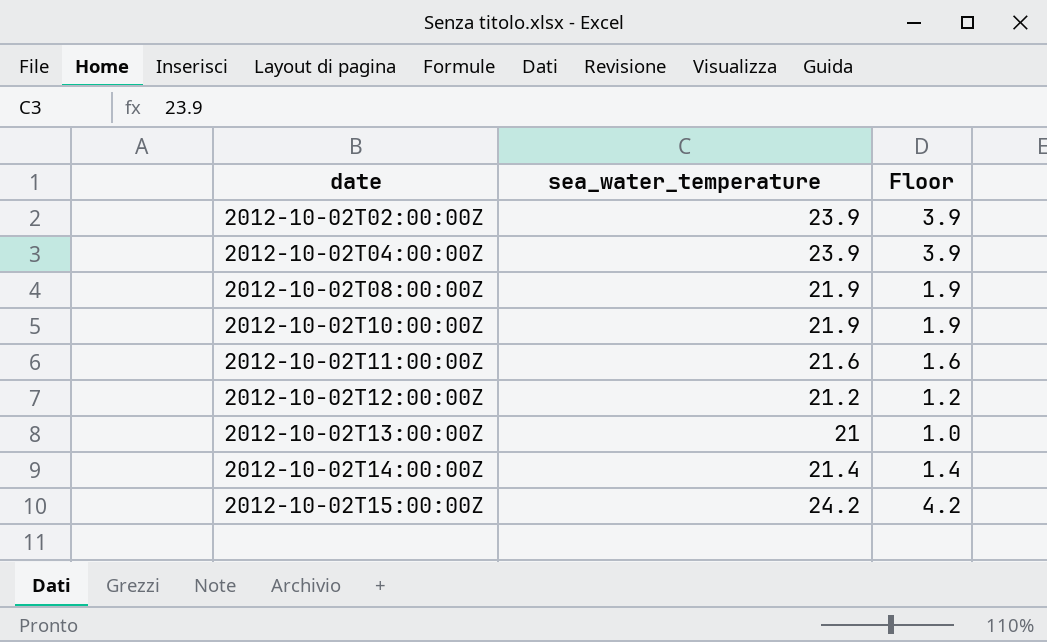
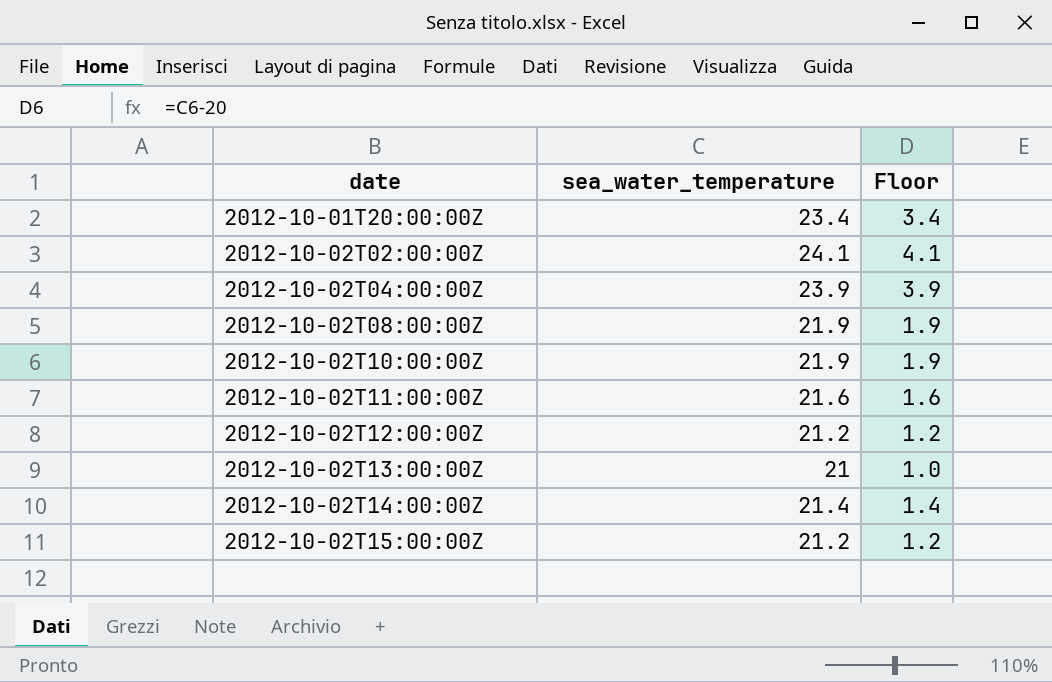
row 2012-10-01T20:00:00Z: none -> 23.4 | 3.4
2012-10-02T02:00:00Z | sea_water_temperature: 23.9 -> 24.1
2012-10-02T02:00:00Z | Floor: 3.9 -> 4.1
2012-10-02T15:00:00Z | sea_water_temperature: 24.2 -> 21.2
2012-10-02T15:00:00Z | Floor: 4.2 -> 1.2

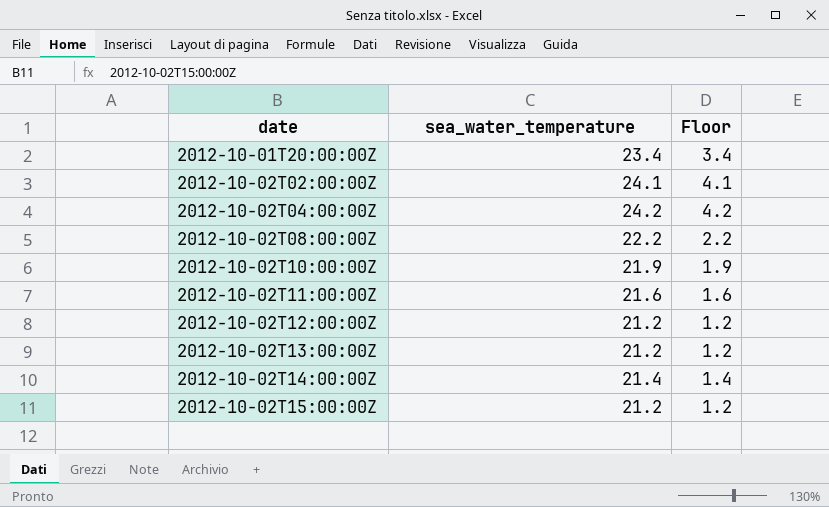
2012-10-02T04:00:00Z | sea_water_temperature: 23.9 -> 24.2
2012-10-02T04:00:00Z | Floor: 3.9 -> 4.2
2012-10-02T08:00:00Z | sea_water_temperature: 21.9 -> 22.2
2012-10-02T08:00:00Z | Floor: 1.9 -> 2.2
2012-10-02T13:00:00Z | sea_water_temperature: 21 -> 21.2
2012-10-02T13:00:00Z | Floor: 1.0 -> 1.2

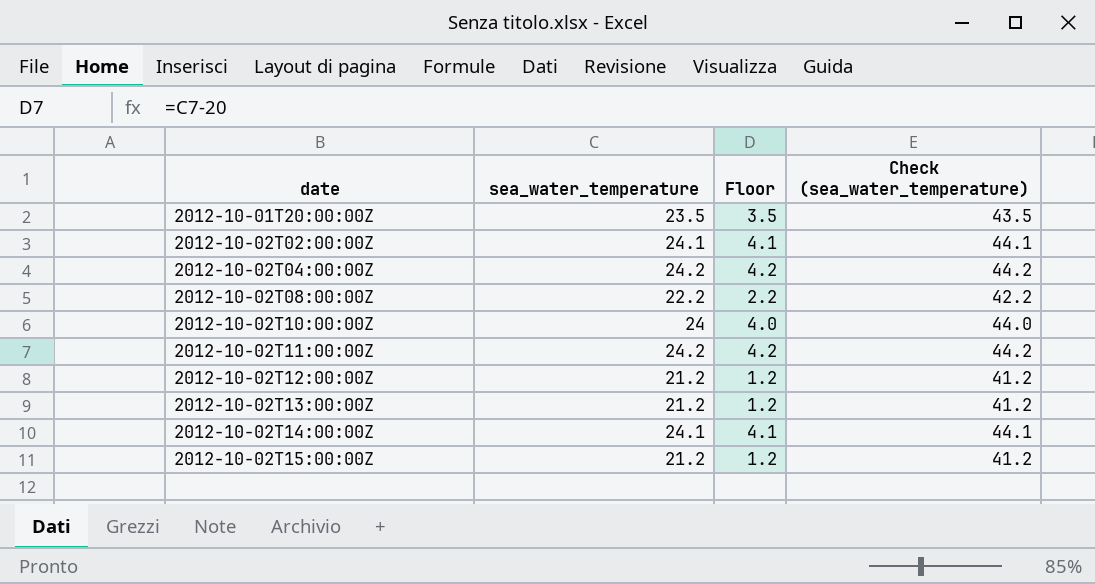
column Check (sea_water_temperature) | formula: none -> [sea_water_temperature] + 20
2012-10-01T20:00:00Z | sea_water_temperature: 23.4 -> 23.5
2012-10-01T20:00:00Z | Floor: 3.4 -> 3.5
2012-10-02T10:00:00Z | sea_water_temperature: 21.9 -> 24
2012-10-02T10:00:00Z | Floor: 1.9 -> 4.0
2012-10-02T11:00:00Z | sea_water_temperature: 21.6 -> 24.2
2012-10-02T11:00:00Z | Floor: 1.6 -> 4.2
2012-10-02T14:00:00Z | sea_water_temperature: 21.4 -> 24.1
2012-10-02T14:00:00Z | Floor: 1.4 -> 4.1

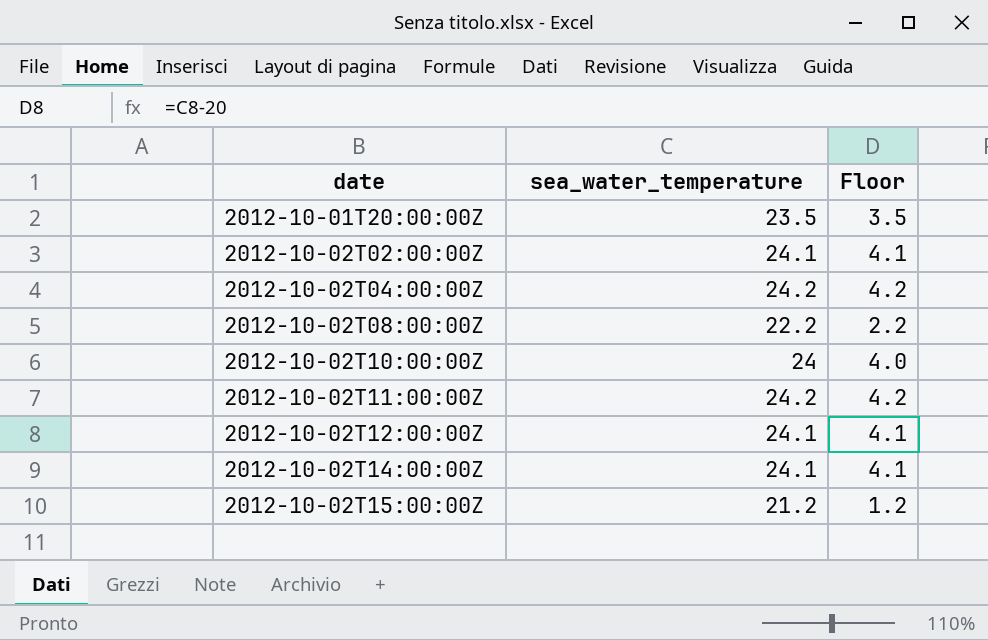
column Check (sea_water_temperature) | formula: [sea_water_temperature] + 20 -> none
row 2012-10-02T13:00:00Z: 21.2 | 1.2 | 41.2 -> none
2012-10-02T12:00:00Z | sea_water_temperature: 21.2 -> 24.1
2012-10-02T12:00:00Z | Floor: 1.2 -> 4.1

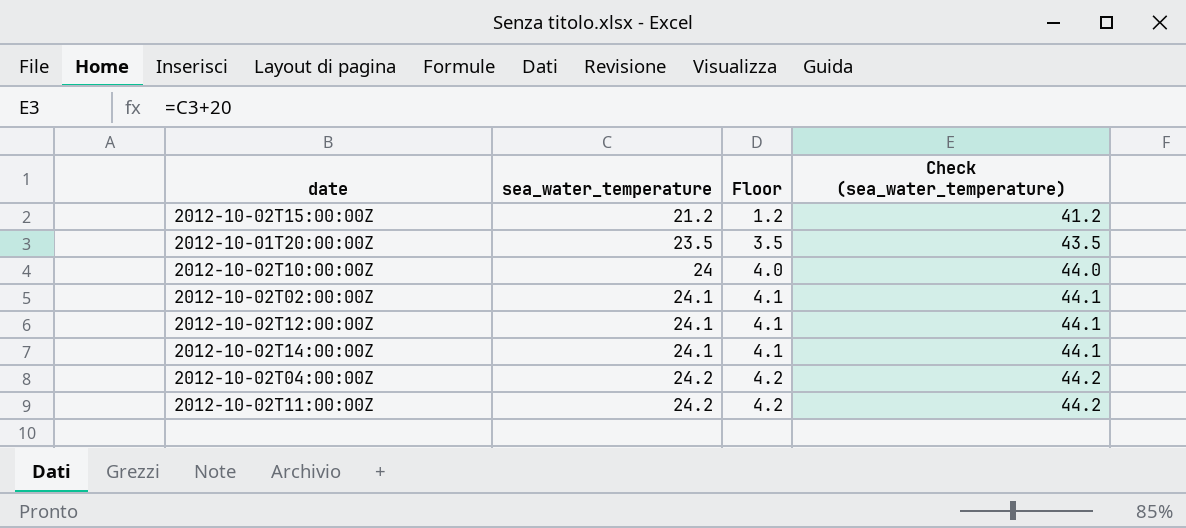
row order: date ascending -> sea_water_temperature ascending
column Check (sea_water_temperature) | formula: none -> [sea_water_temperature] + 20
row 2012-10-02T08:00:00Z: 22.2 | 2.2 -> none

